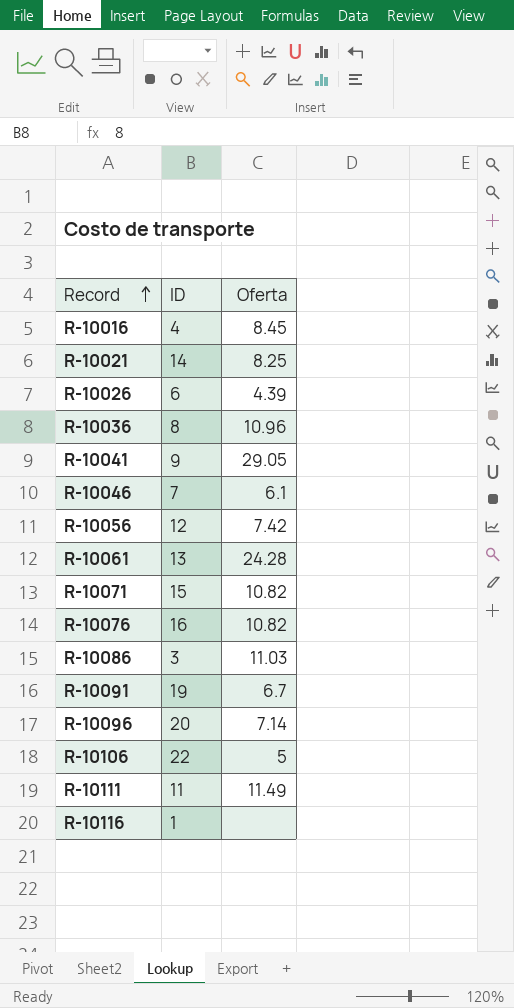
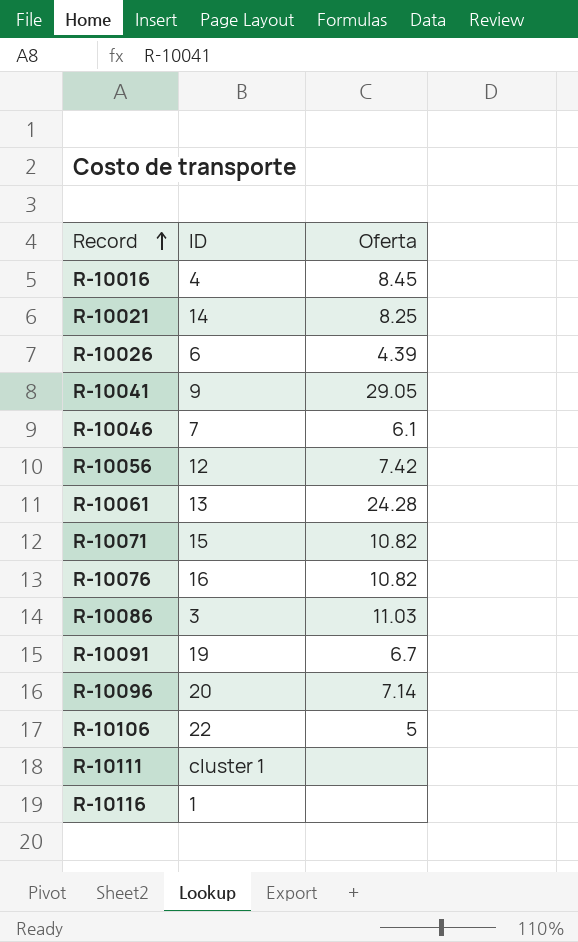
row R-10036: 8 | 10.96 -> none
R-10111 | ID: 11 -> cluster 1
R-10111 | Oferta: 11.49 -> none

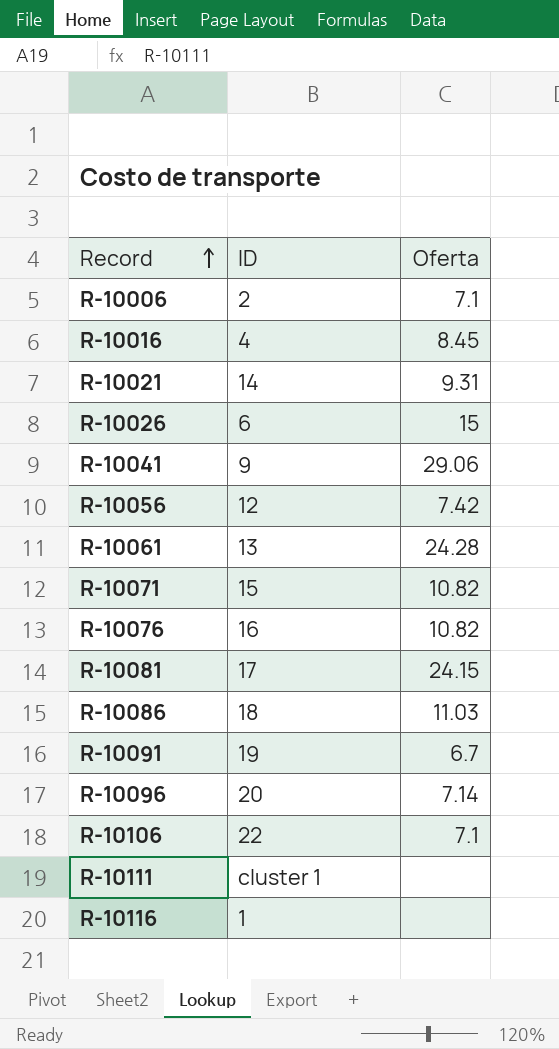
row R-10046: 7 | 6.1 -> none
row R-10006: none -> 2 | 7.1
R-10021 | Oferta: 8.25 -> 9.31
R-10026 | Oferta: 4.39 -> 15
R-10041 | Oferta: 29.05 -> 29.06
row R-10081: none -> 17 | 24.15
R-10086 | ID: 3 -> 18
R-10106 | Oferta: 5 -> 7.1

